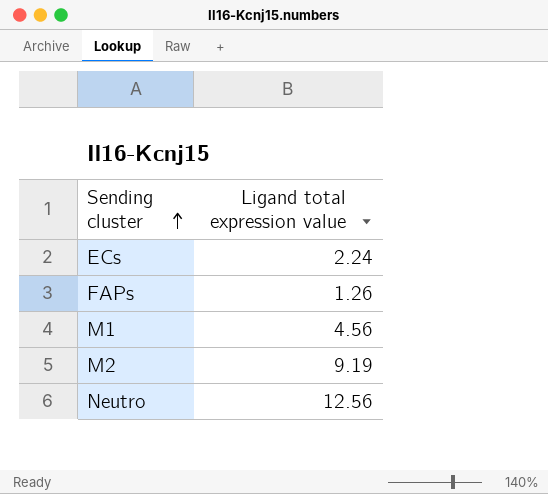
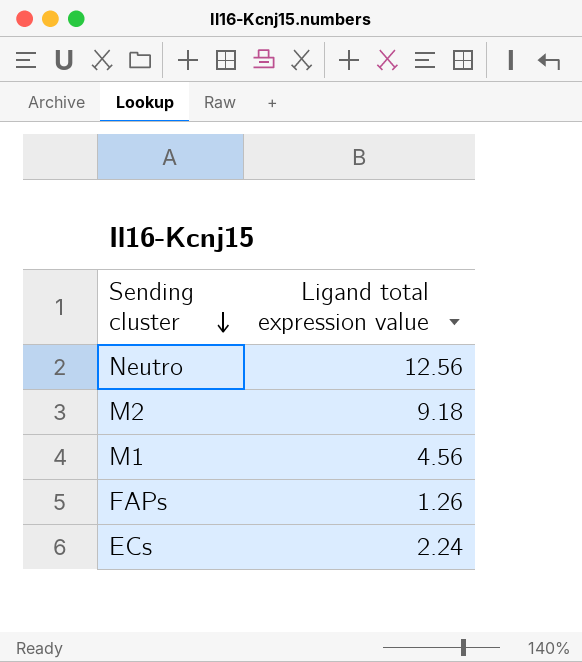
row order: Sending cluster ascending -> Sending cluster descending
M2 | Ligand total expression value: 9.19 -> 9.18

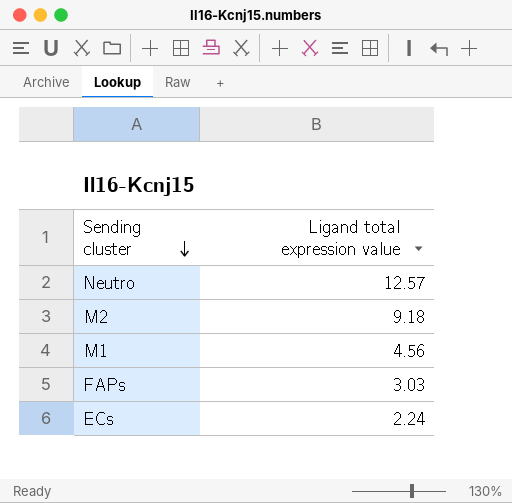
Neutro | Ligand total expression value: 12.56 -> 12.57
FAPs | Ligand total expression value: 1.26 -> 3.03

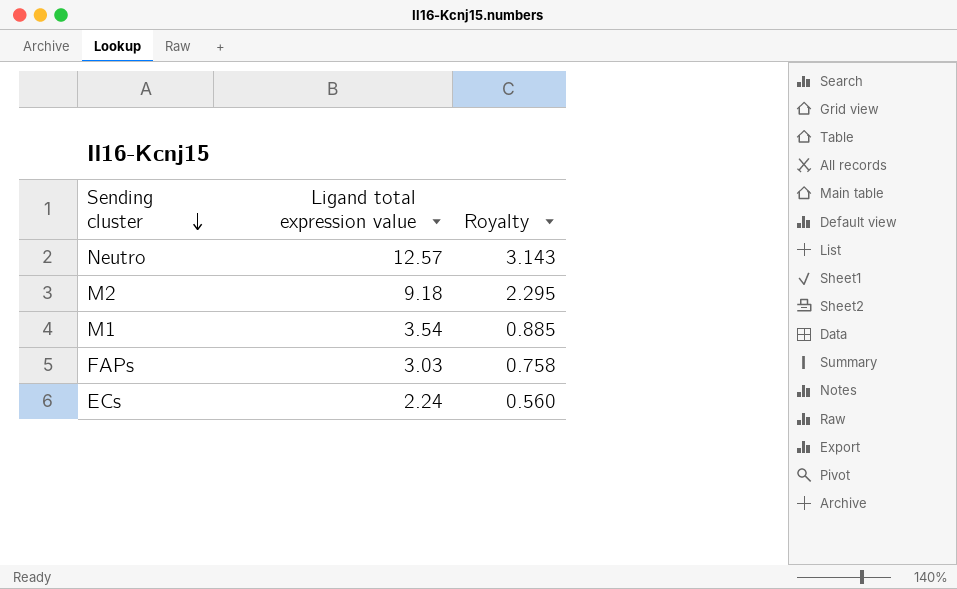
column Royalty | formula: none -> [Ligand total expression value] * 0.25
M1 | Ligand total expression value: 4.56 -> 3.54

